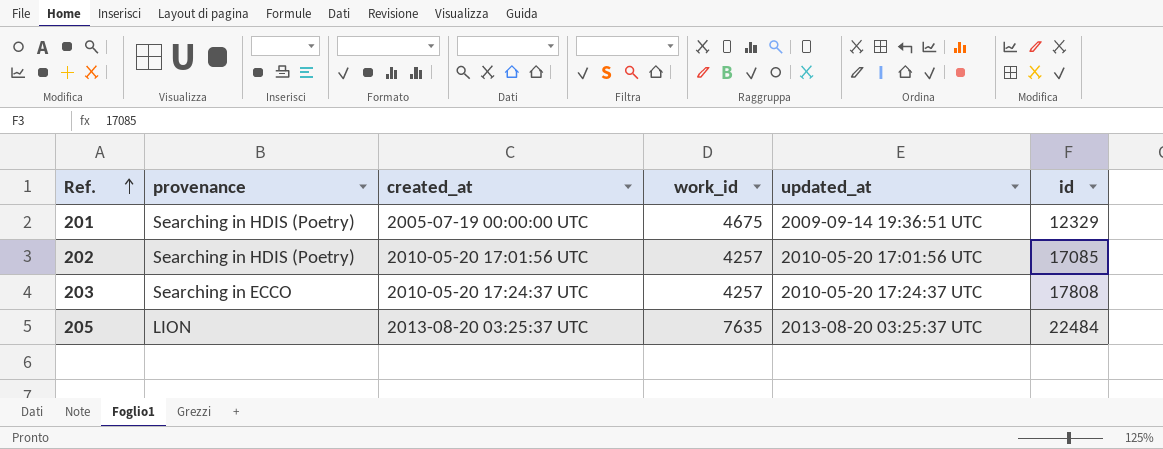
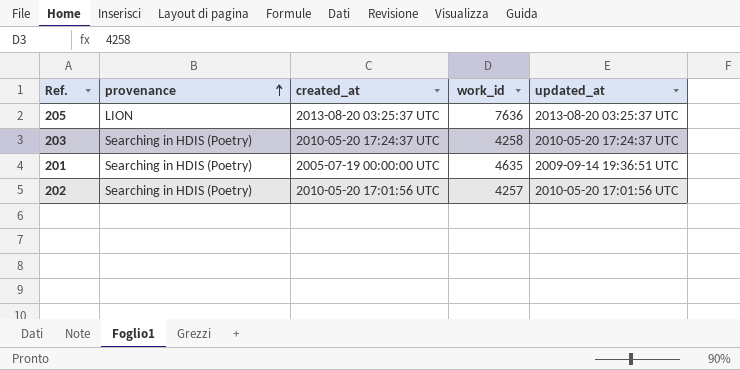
row order: Ref. ascending -> provenance ascending
column id | position: 6 -> none
205 | work_id: 7635 -> 7636
203 | provenance: Searching in ECCO -> Searching in HDIS (Poetry)
203 | work_id: 4257 -> 4258
201 | work_id: 4675 -> 4635

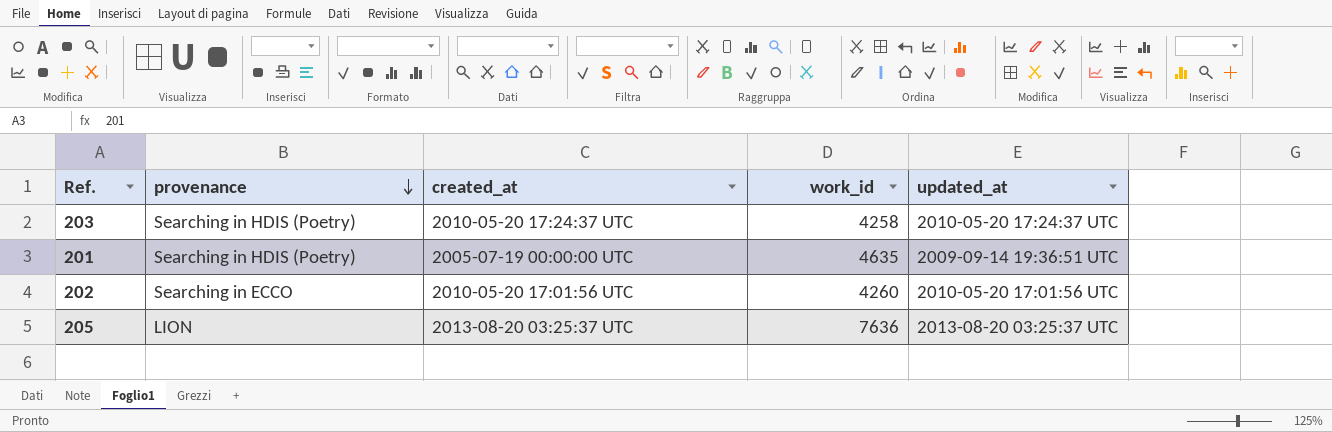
row order: provenance ascending -> provenance descending
202 | provenance: Searching in HDIS (Poetry) -> Searching in ECCO
202 | work_id: 4257 -> 4260

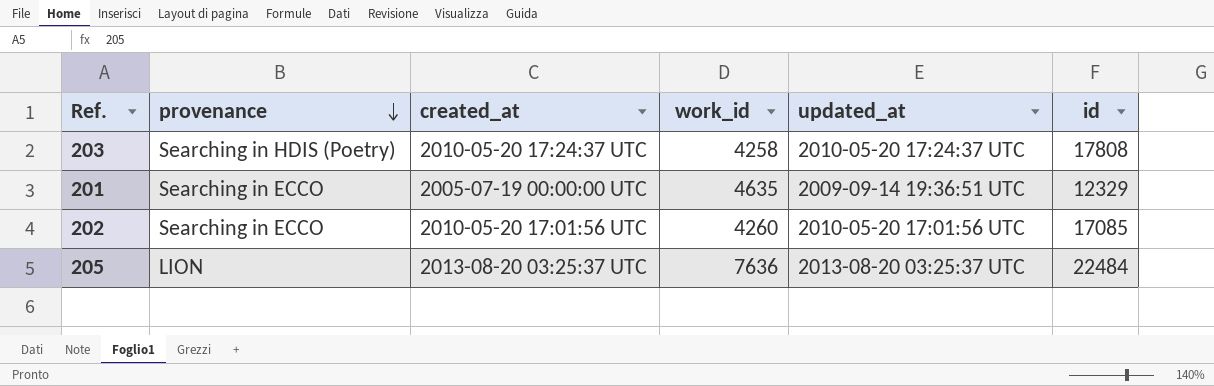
column id | position: none -> 6
201 | provenance: Searching in HDIS (Poetry) -> Searching in ECCO

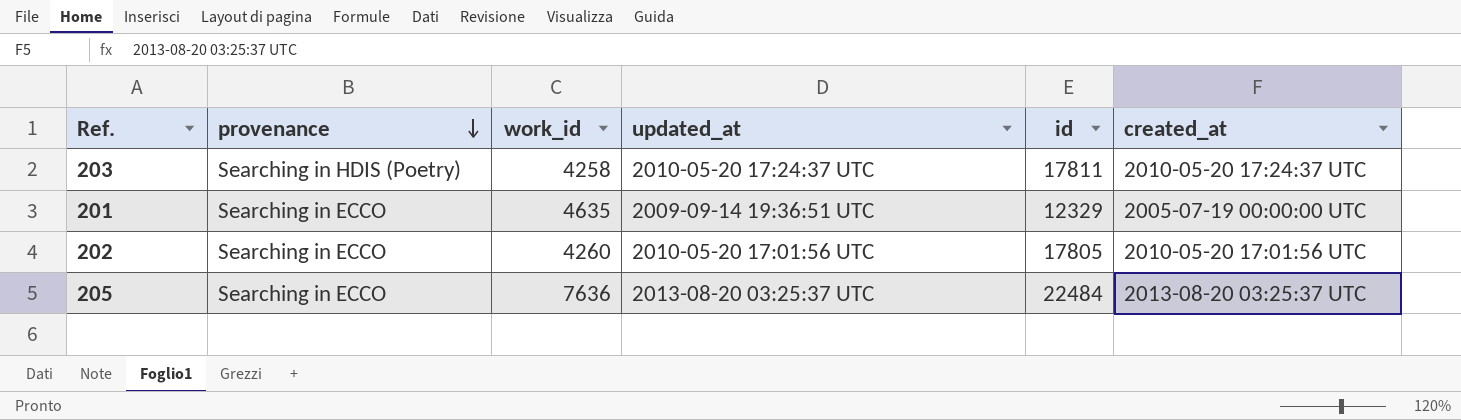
column created_at | position: 3 -> 6
203 | id: 17808 -> 17811
202 | id: 17085 -> 17805
205 | provenance: LION -> Searching in ECCO

